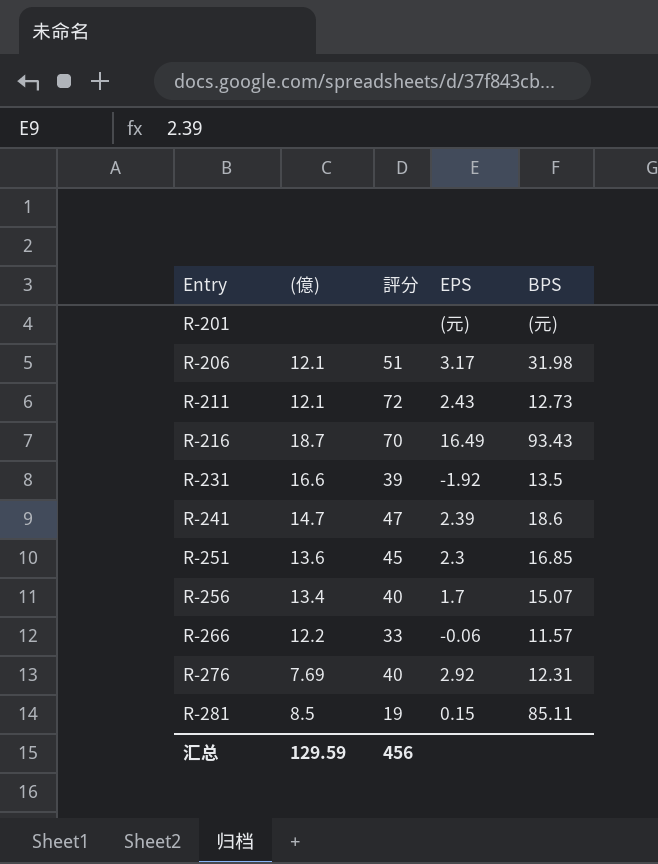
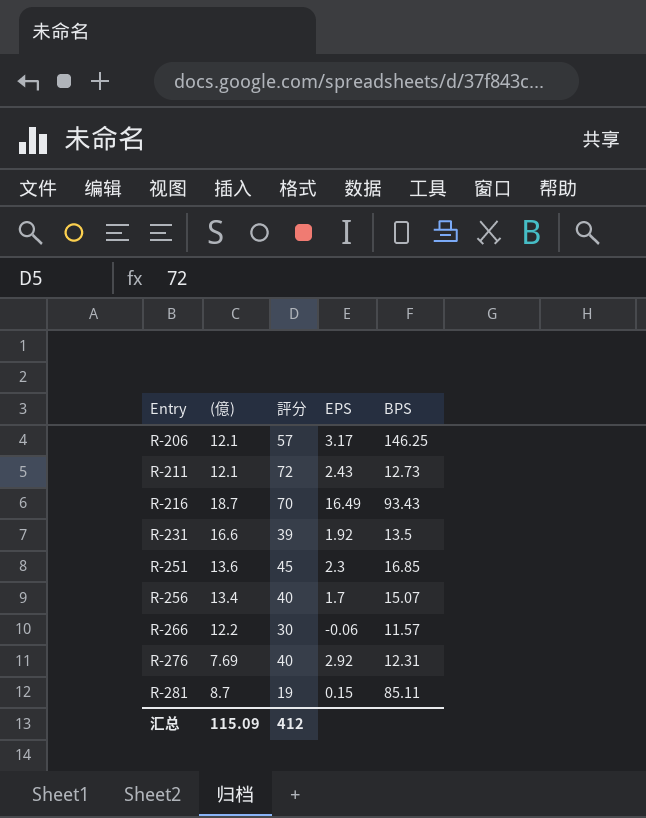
row R-201: none | none | (元) | (元) -> none
row R-241: 14.7 | 47 | 2.39 | 18.6 -> none
R-206 | 評分: 51 -> 57
R-206 | BPS: 31.98 -> 146.25
R-231 | EPS: -1.92 -> 1.92
R-266 | 評分: 33 -> 30
R-281 | (億): 8.5 -> 8.7
汇总 | (億): 129.59 -> 115.09
汇总 | 評分: 456 -> 412

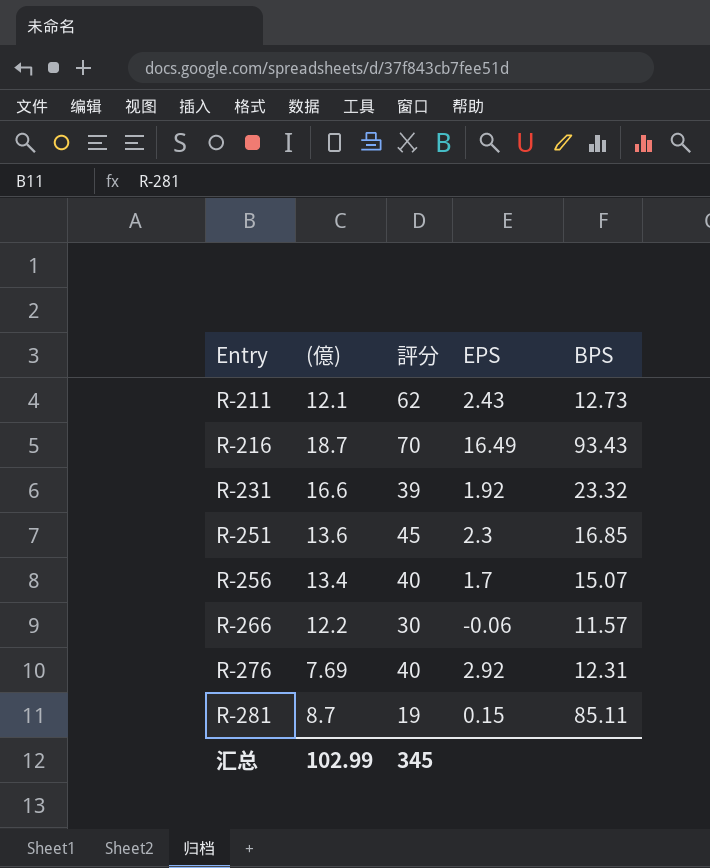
row R-206: 12.1 | 57 | 3.17 | 146.25 -> none
R-211 | 評分: 72 -> 62
R-231 | BPS: 13.5 -> 23.32
汇总 | (億): 115.09 -> 102.99
汇总 | 評分: 412 -> 345

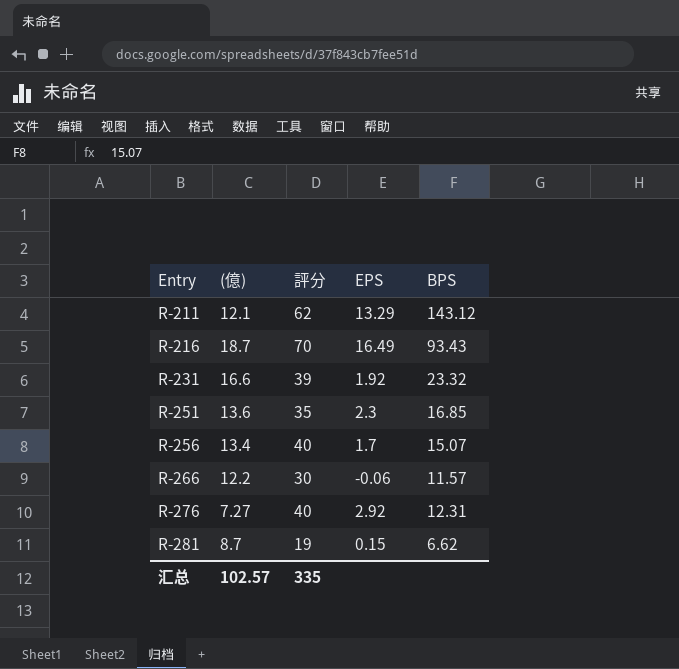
R-211 | EPS: 2.43 -> 13.29
R-211 | BPS: 12.73 -> 143.12
R-251 | 評分: 45 -> 35
R-276 | (億): 7.69 -> 7.27
R-281 | BPS: 85.11 -> 6.62
汇总 | (億): 102.99 -> 102.57
汇总 | 評分: 345 -> 335

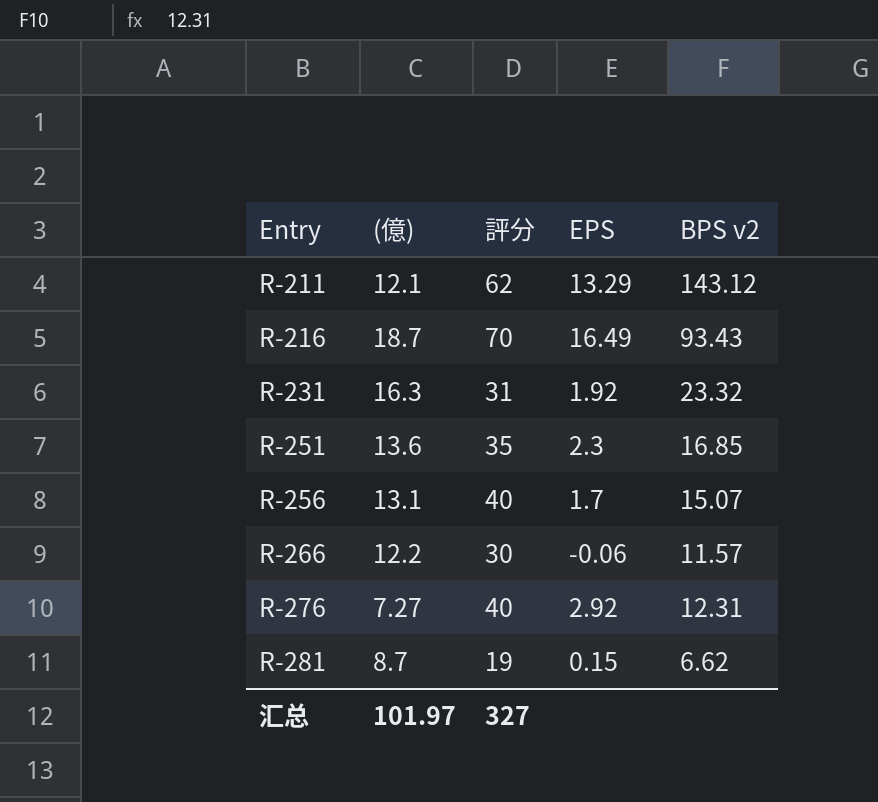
column name: BPS -> BPS v2
R-231 | (億): 16.6 -> 16.3
R-231 | 評分: 39 -> 31
R-256 | (億): 13.4 -> 13.1
汇总 | (億): 102.57 -> 101.97
汇总 | 評分: 335 -> 327

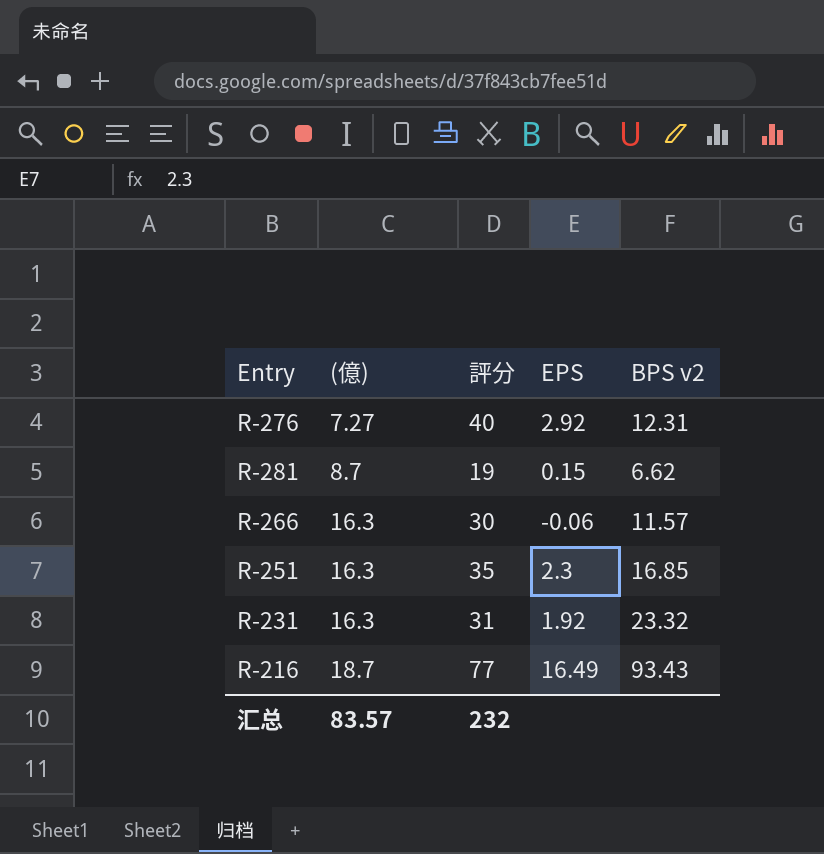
row order: Entry ascending -> (億) ascending
row R-211: 12.1 | 62 | 13.29 | 143.12 -> none
row R-256: 13.1 | 40 | 1.7 | 15.07 -> none
R-266 | (億): 12.2 -> 16.3
R-251 | (億): 13.6 -> 16.3
R-216 | 評分: 70 -> 77
汇总 | (億): 101.97 -> 83.57
汇总 | 評分: 327 -> 232

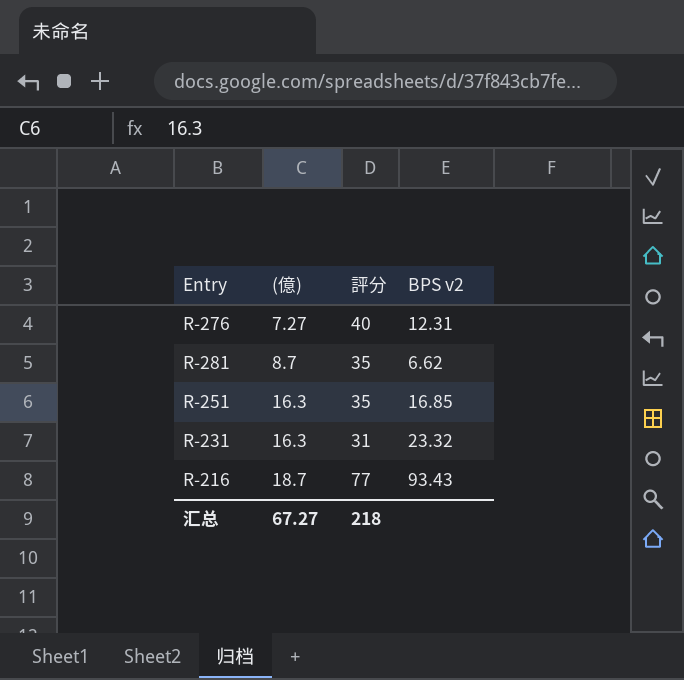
column EPS | position: 4 -> none
row R-266: 16.3 | 30 | -0.06 | 11.57 -> none
R-281 | 評分: 19 -> 35
汇总 | (億): 83.57 -> 67.27
汇总 | 評分: 232 -> 218

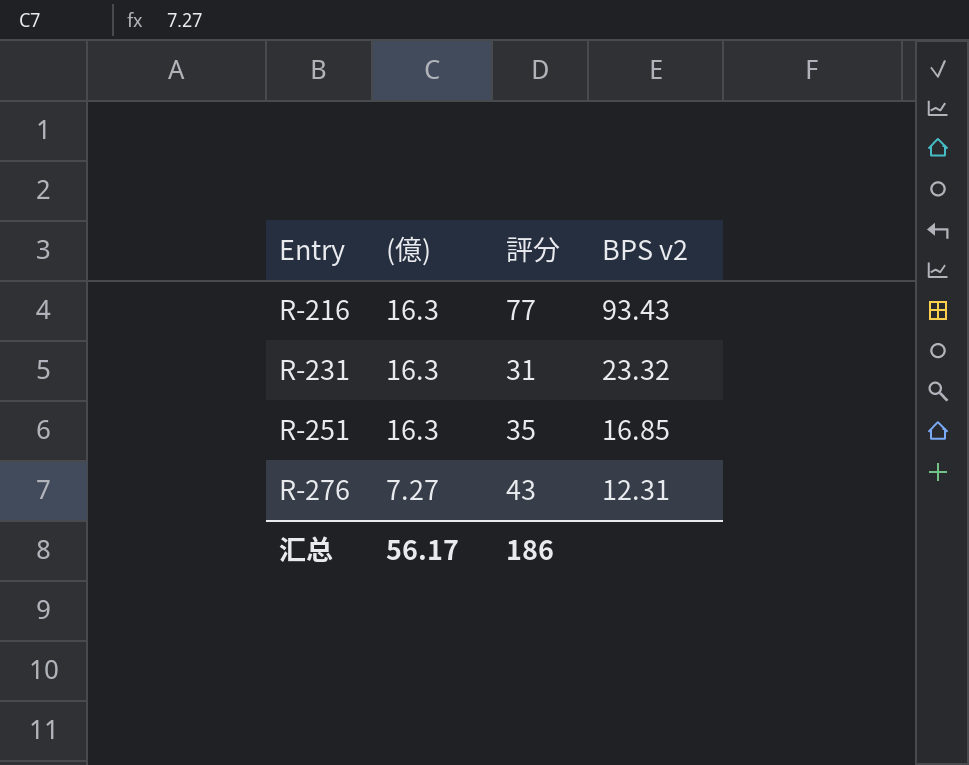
row order: (億) ascending -> Entry ascending
row R-281: 8.7 | 35 | 6.62 -> none
R-216 | (億): 18.7 -> 16.3
R-276 | 評分: 40 -> 43
汇总 | (億): 67.27 -> 56.17
汇总 | 評分: 218 -> 186

